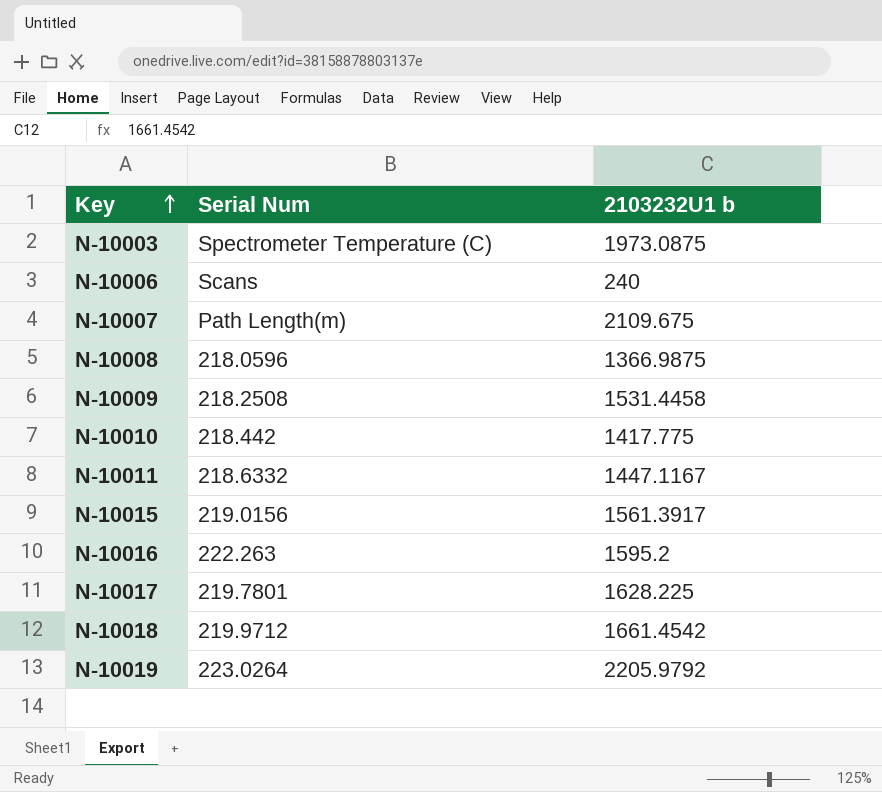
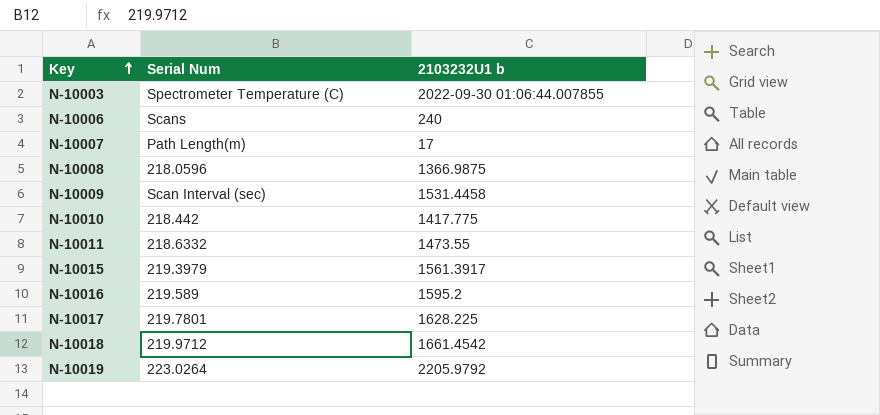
N-10003 | 2103232U1 b: 1973.0875 -> 2022-09-30 01:06:44.007855
N-10007 | 2103232U1 b: 2109.675 -> 17
N-10009 | Serial Num: 218.2508 -> Scan Interval (sec)
N-10011 | 2103232U1 b: 1447.1167 -> 1473.55
N-10015 | Serial Num: 219.0156 -> 219.3979
N-10016 | Serial Num: 222.263 -> 219.589

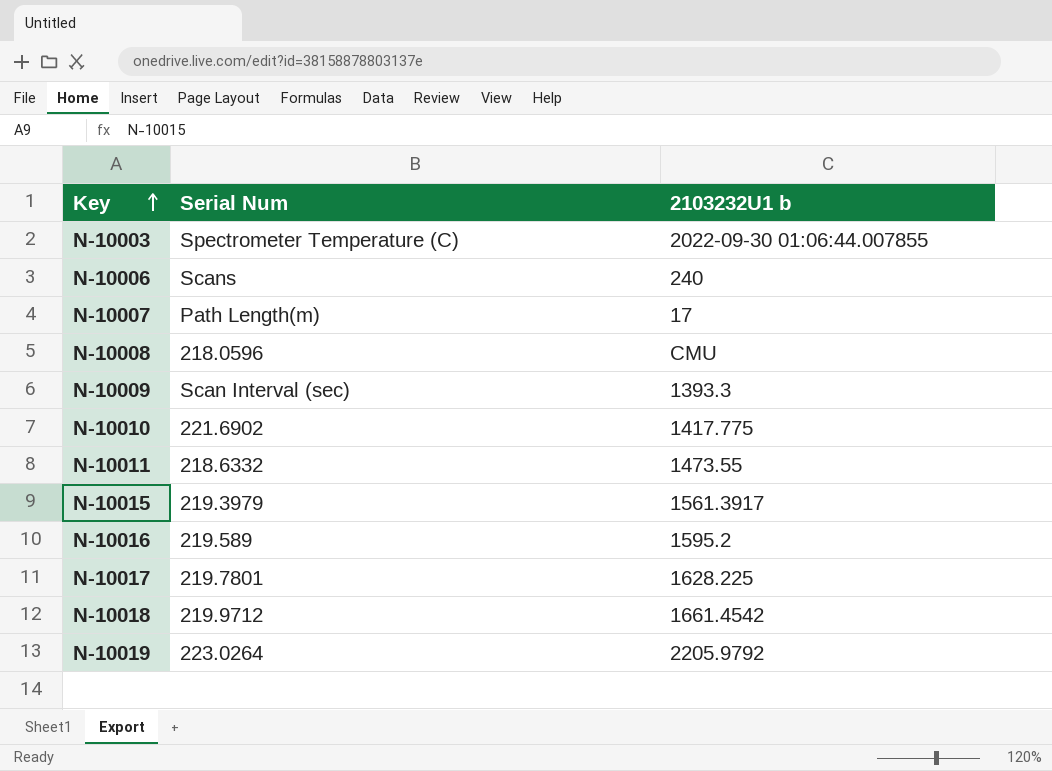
N-10008 | 2103232U1 b: 1366.9875 -> CMU
N-10009 | 2103232U1 b: 1531.4458 -> 1393.3
N-10010 | Serial Num: 218.442 -> 221.6902

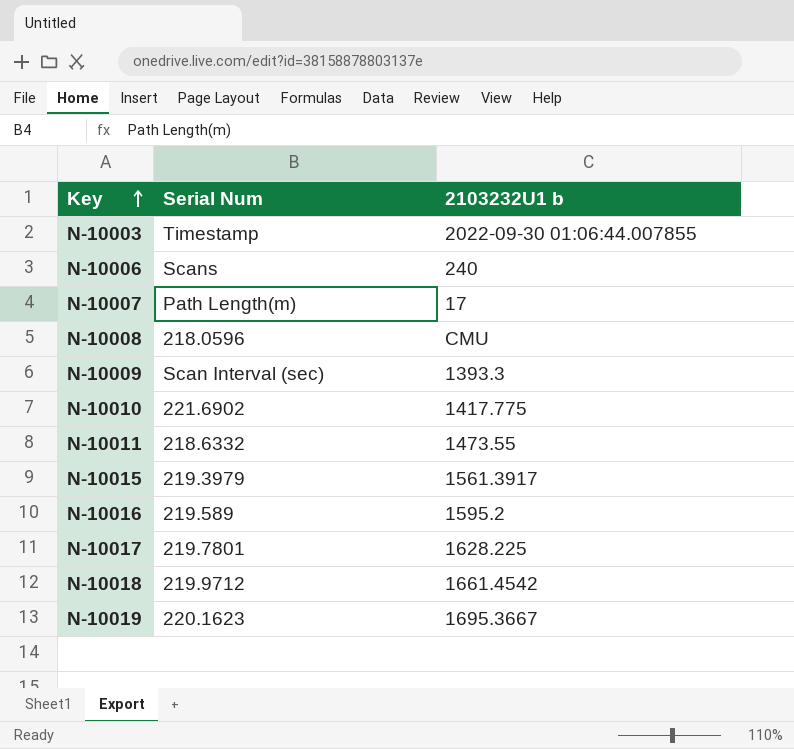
N-10003 | Serial Num: Spectrometer Temperature (C) -> Timestamp
N-10019 | Serial Num: 223.0264 -> 220.1623
N-10019 | 2103232U1 b: 2205.9792 -> 1695.3667

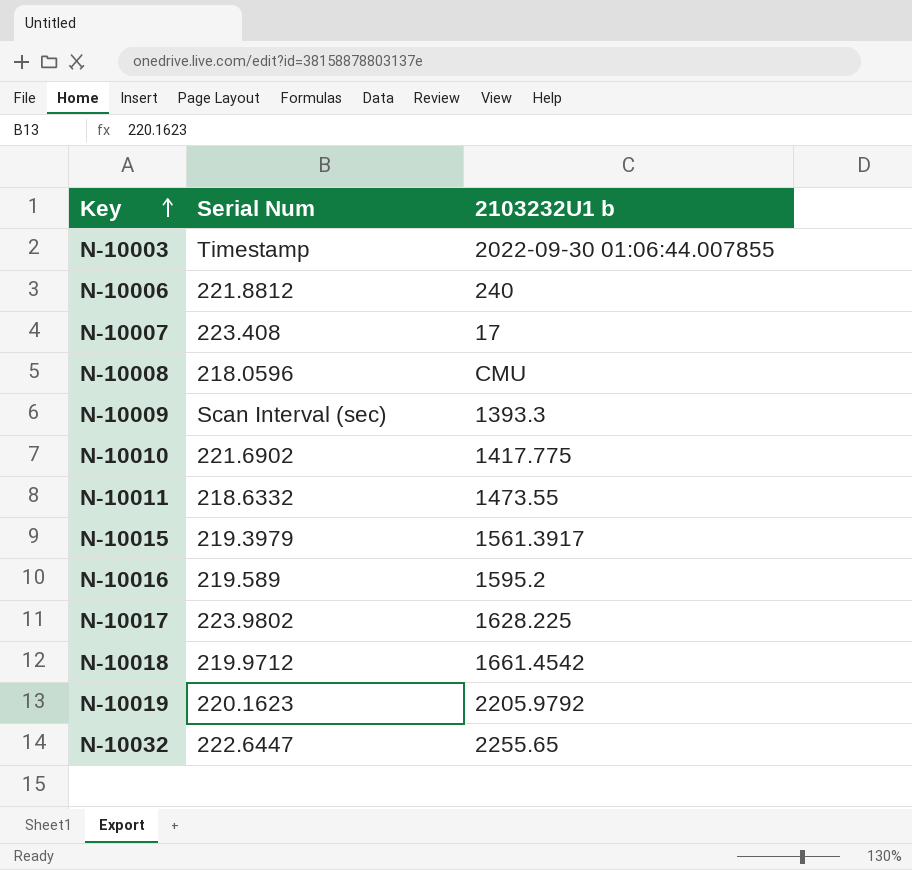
N-10006 | Serial Num: Scans -> 221.8812
N-10007 | Serial Num: Path Length(m) -> 223.408
N-10017 | Serial Num: 219.7801 -> 223.9802
N-10019 | 2103232U1 b: 1695.3667 -> 2205.9792
row N-10032: none -> 222.6447 | 2255.65

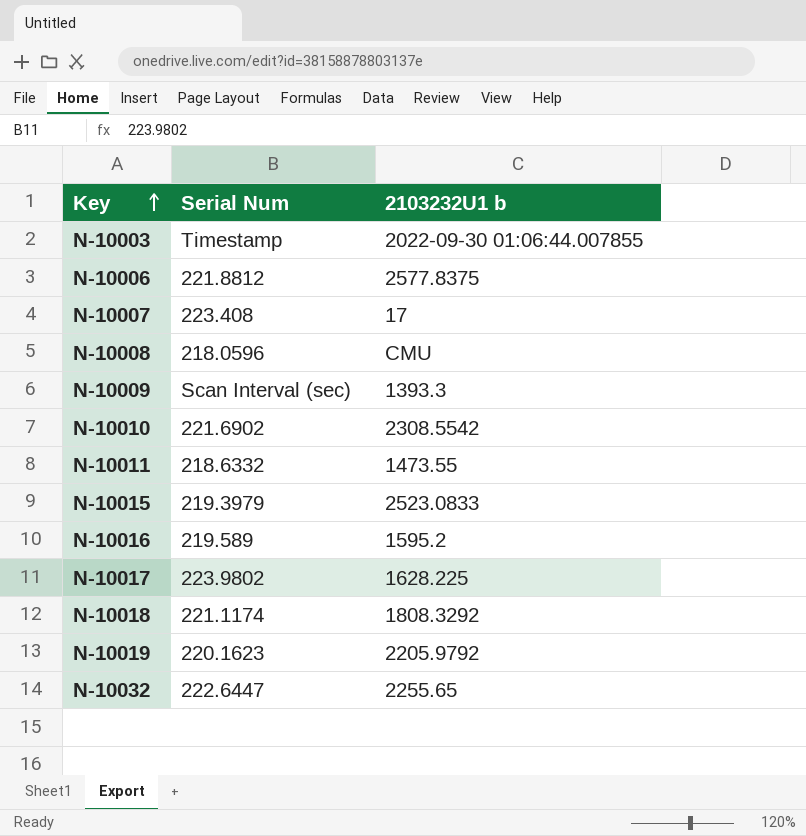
N-10006 | 2103232U1 b: 240 -> 2577.8375
N-10010 | 2103232U1 b: 1417.775 -> 2308.5542
N-10015 | 2103232U1 b: 1561.3917 -> 2523.0833
N-10018 | Serial Num: 219.9712 -> 221.1174
N-10018 | 2103232U1 b: 1661.4542 -> 1808.3292

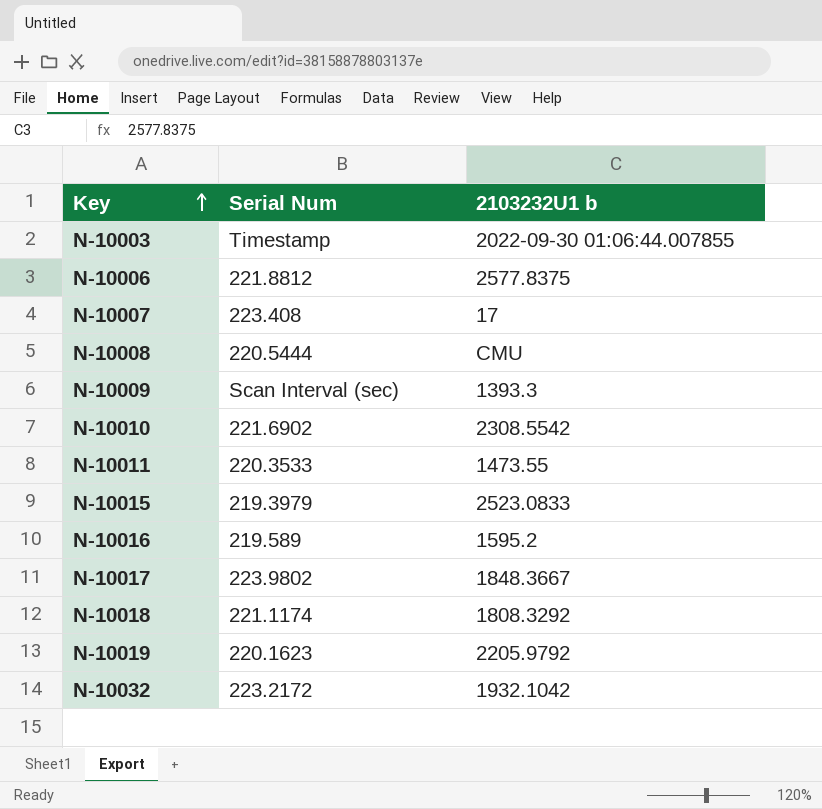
N-10008 | Serial Num: 218.0596 -> 220.5444
N-10011 | Serial Num: 218.6332 -> 220.3533
N-10017 | 2103232U1 b: 1628.225 -> 1848.3667
N-10032 | Serial Num: 222.6447 -> 223.2172
N-10032 | 2103232U1 b: 2255.65 -> 1932.1042

